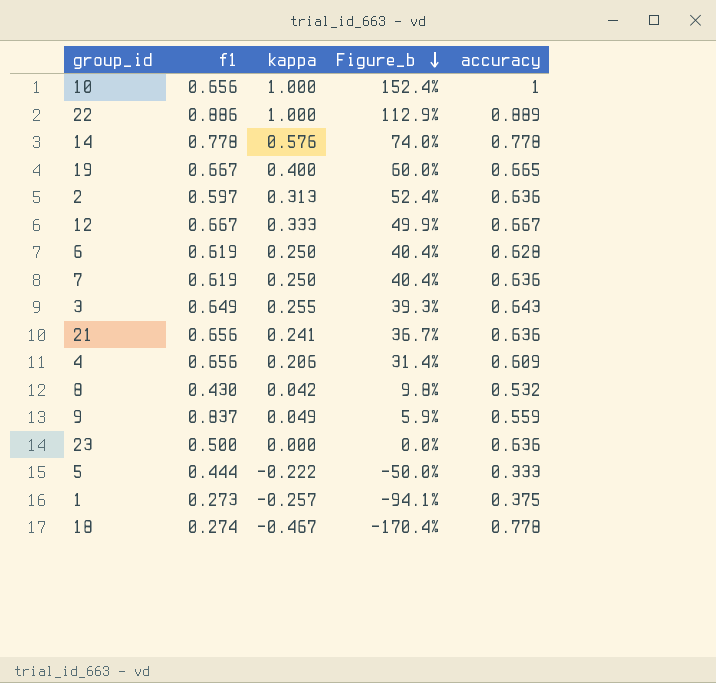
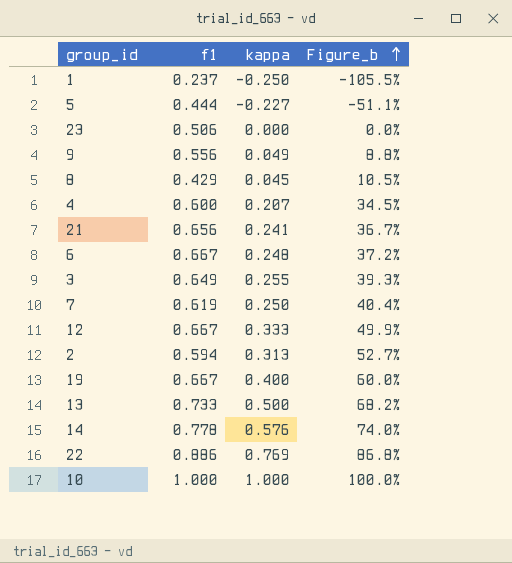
row order: Figure_b descending -> Figure_b ascending
column accuracy | position: 5 -> none
row 18: 0.274 | -0.467 | -170.4% | 0.778 -> none
1 | f1: 0.273 -> 0.237
1 | kappa: -0.257 -> -0.250
1 | Figure_b: -94.1% -> -105.5%
5 | kappa: -0.222 -> -0.227
5 | Figure_b: -50.0% -> -51.1%
23 | f1: 0.500 -> 0.506
9 | f1: 0.837 -> 0.556
9 | Figure_b: 5.9% -> 8.8%
8 | f1: 0.430 -> 0.429
8 | kappa: 0.042 -> 0.045
8 | Figure_b: 9.8% -> 10.5%
4 | f1: 0.656 -> 0.600
4 | kappa: 0.206 -> 0.207
4 | Figure_b: 31.4% -> 34.5%
6 | f1: 0.619 -> 0.667
6 | kappa: 0.250 -> 0.248
6 | Figure_b: 40.4% -> 37.2%
2 | f1: 0.597 -> 0.594
2 | Figure_b: 52.4% -> 52.7%
row 13: none -> 0.733 | 0.500 | 68.2%
22 | kappa: 1.000 -> 0.769
22 | Figure_b: 112.9% -> 86.8%
10 | f1: 0.656 -> 1.000
10 | Figure_b: 152.4% -> 100.0%

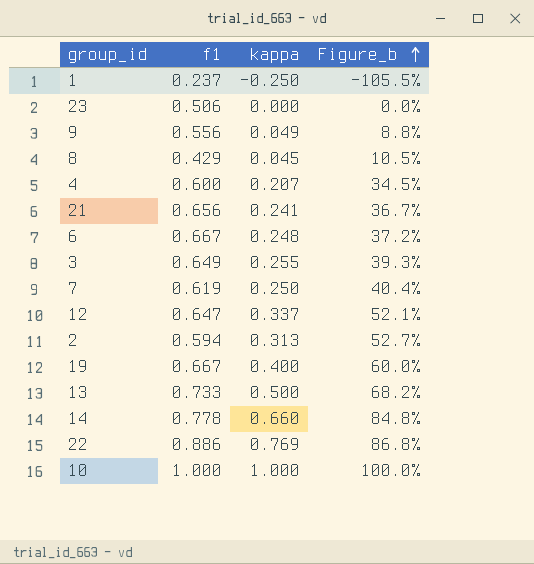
row 5: 0.444 | -0.227 | -51.1% -> none
12 | f1: 0.667 -> 0.647
12 | kappa: 0.333 -> 0.337
12 | Figure_b: 49.9% -> 52.1%
14 | kappa: 0.576 -> 0.660
14 | Figure_b: 74.0% -> 84.8%

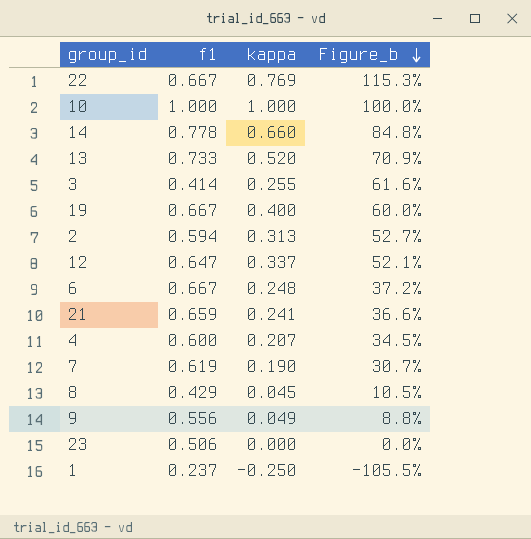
row order: Figure_b ascending -> Figure_b descending
22 | f1: 0.886 -> 0.667
22 | Figure_b: 86.8% -> 115.3%
13 | kappa: 0.500 -> 0.520
13 | Figure_b: 68.2% -> 70.9%
3 | f1: 0.649 -> 0.414
3 | Figure_b: 39.3% -> 61.6%
21 | f1: 0.656 -> 0.659
21 | Figure_b: 36.7% -> 36.6%
7 | kappa: 0.250 -> 0.190
7 | Figure_b: 40.4% -> 30.7%

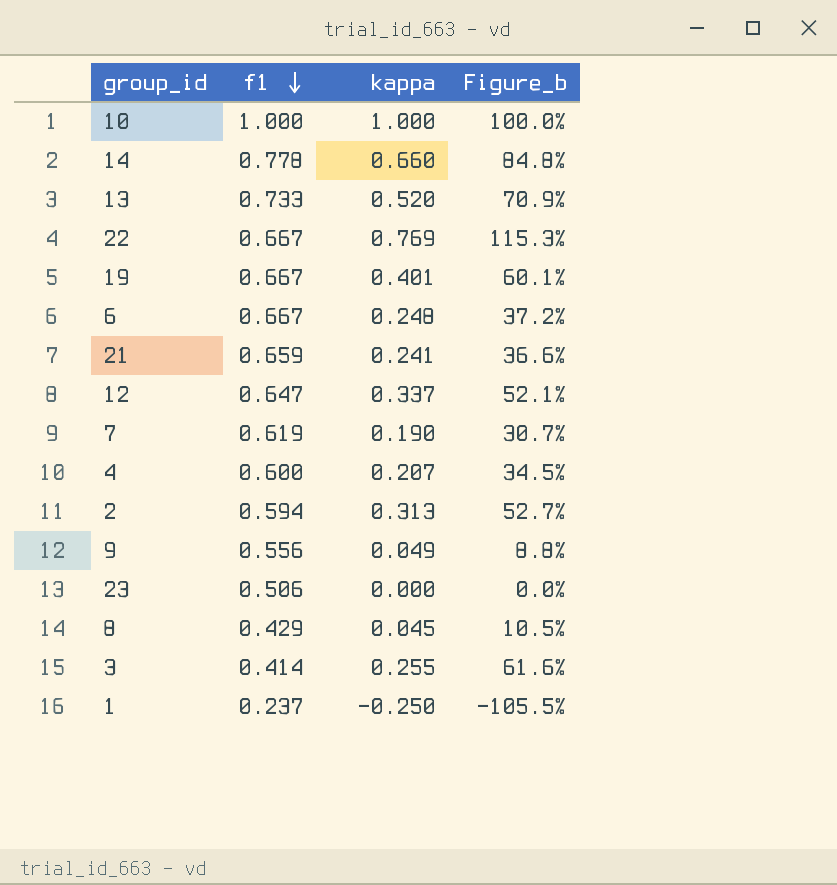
row order: Figure_b descending -> f1 descending
19 | kappa: 0.400 -> 0.401
19 | Figure_b: 60.0% -> 60.1%

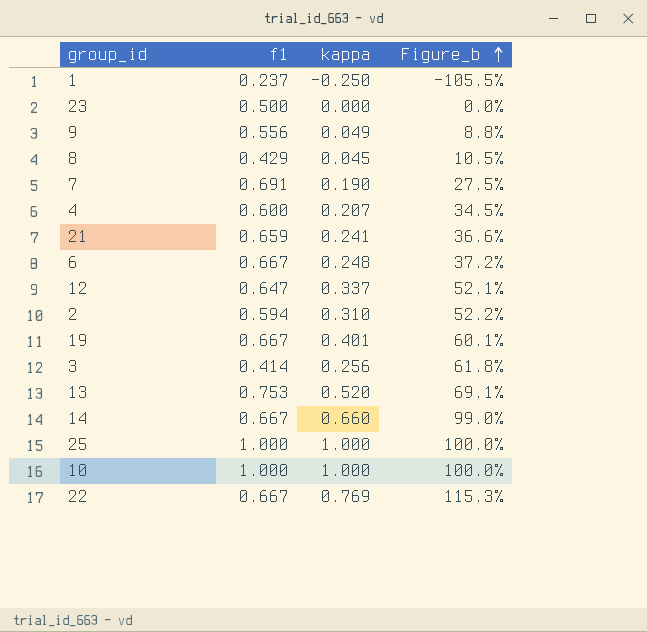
row order: f1 descending -> Figure_b ascending
23 | f1: 0.506 -> 0.500
7 | f1: 0.619 -> 0.691
7 | Figure_b: 30.7% -> 27.5%
2 | kappa: 0.313 -> 0.310
2 | Figure_b: 52.7% -> 52.2%
3 | kappa: 0.255 -> 0.256
3 | Figure_b: 61.6% -> 61.8%
13 | f1: 0.733 -> 0.753
13 | Figure_b: 70.9% -> 69.1%
14 | f1: 0.778 -> 0.667
14 | Figure_b: 84.8% -> 99.0%
row 25: none -> 1.000 | 1.000 | 100.0%

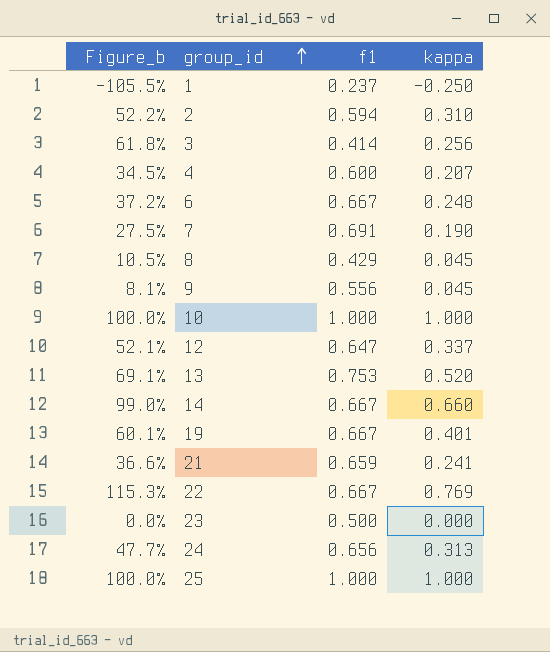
row order: Figure_b ascending -> group_id ascending
column Figure_b | position: 4 -> 1
9 | Figure_b: 8.8% -> 8.1%
9 | kappa: 0.049 -> 0.045
row 24: none -> 47.7% | 0.656 | 0.313

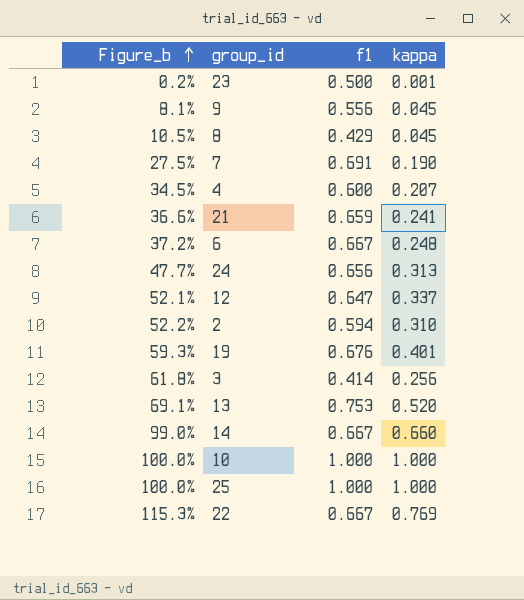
row order: group_id ascending -> Figure_b ascending
row 1: -105.5% | 0.237 | -0.250 -> none
23 | Figure_b: 0.0% -> 0.2%
23 | kappa: 0.000 -> 0.001
19 | Figure_b: 60.1% -> 59.3%
19 | f1: 0.667 -> 0.676

